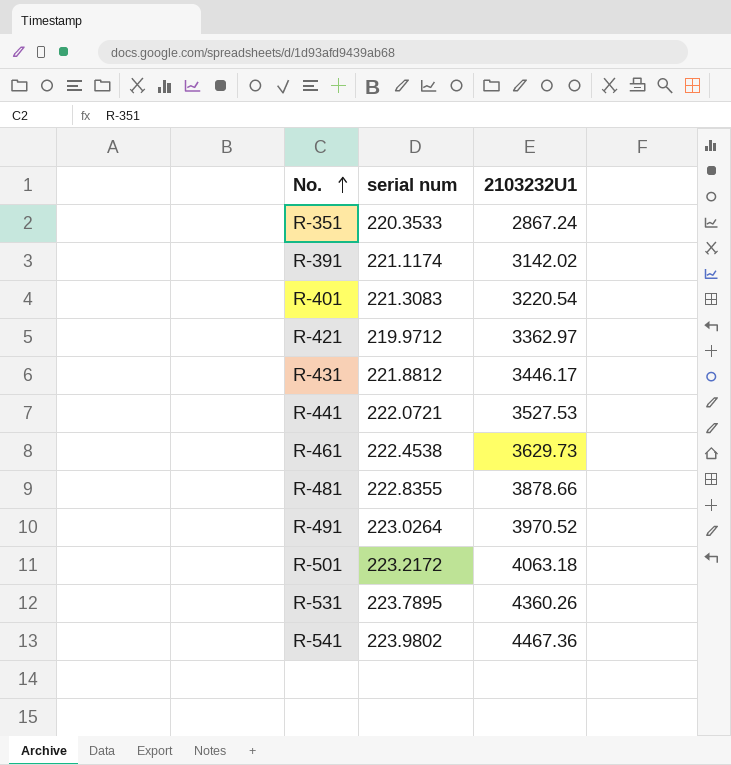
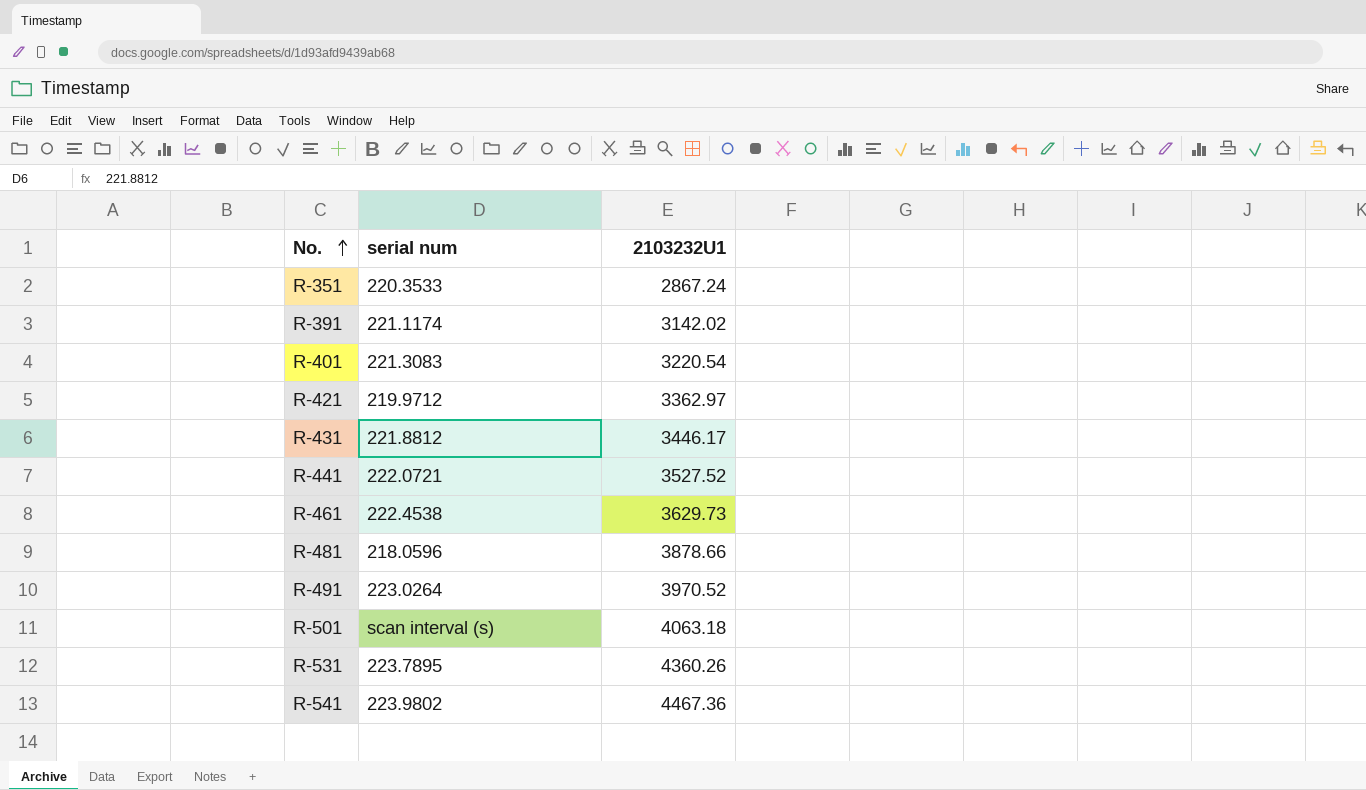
R-441 | 2103232U1: 3527.53 -> 3527.52
R-481 | serial num: 222.8355 -> 218.0596
R-501 | serial num: 223.2172 -> scan interval (s)

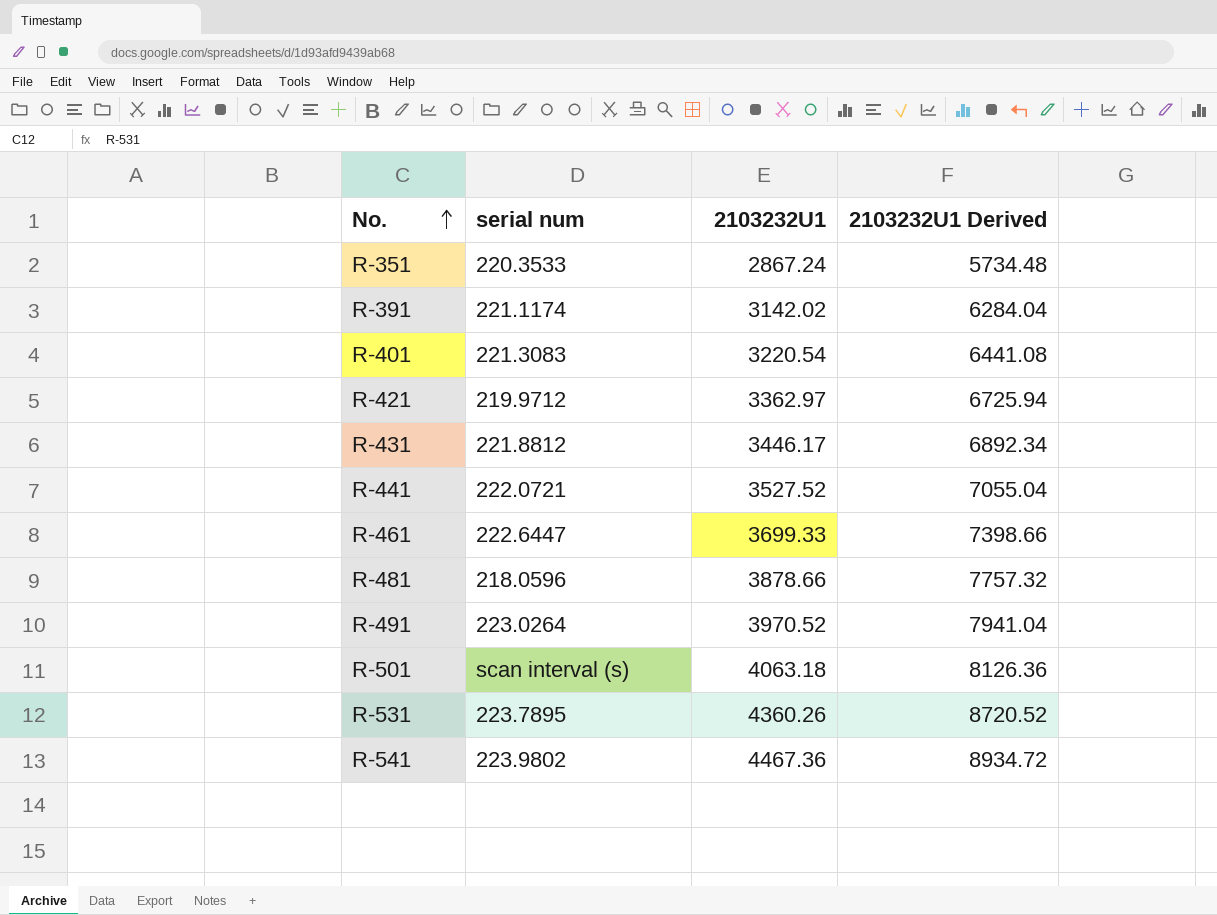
column 2103232U1 Derived | formula: none -> [2103232U1] * 2
R-461 | serial num: 222.4538 -> 222.6447
R-461 | 2103232U1: 3629.73 -> 3699.33

